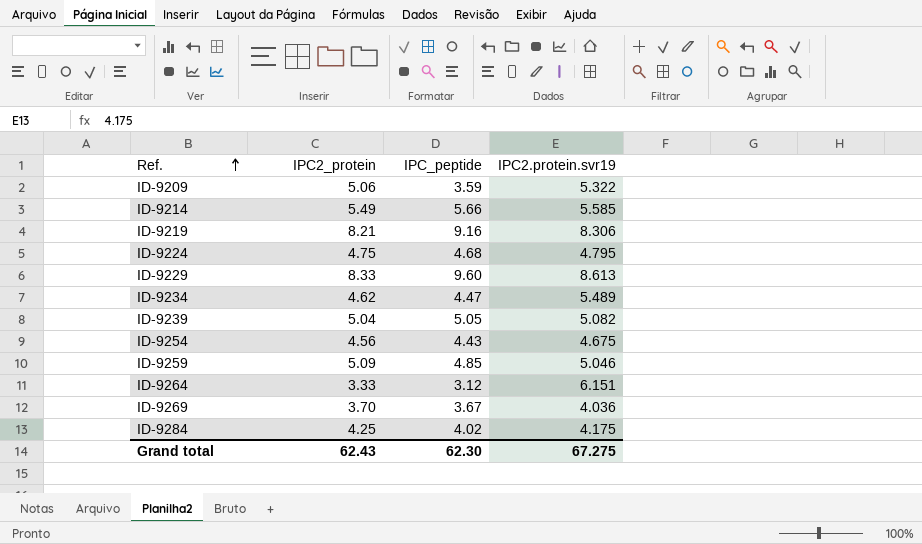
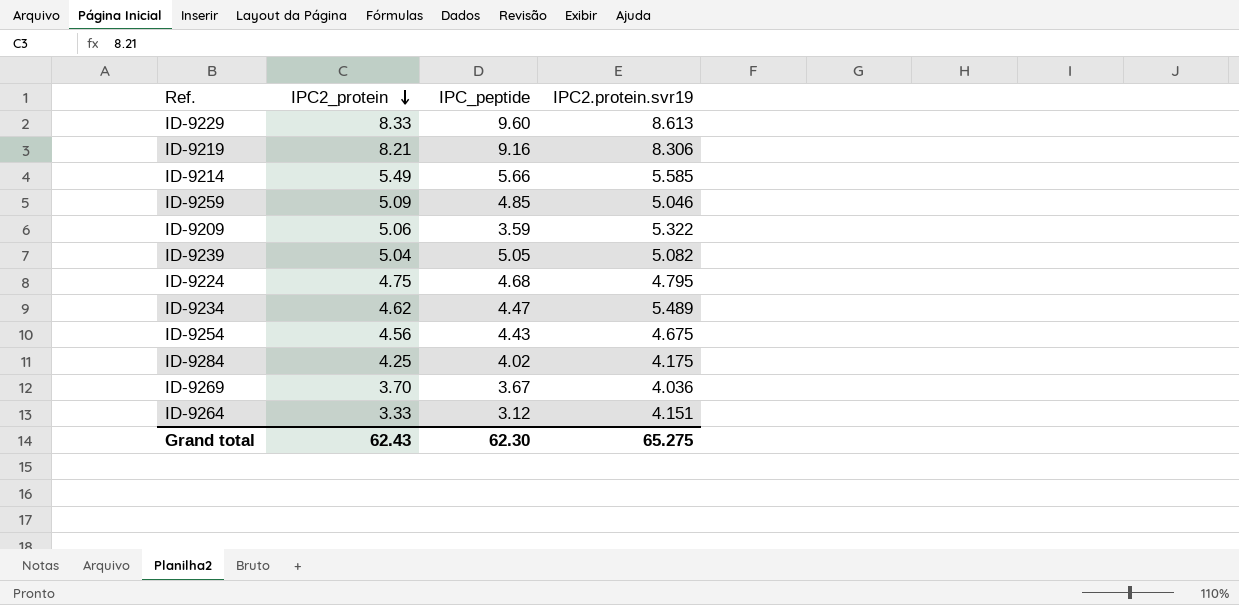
row order: Ref. ascending -> IPC2_protein descending
ID-9264 | IPC2.protein.svr19: 6.151 -> 4.151
Grand total | IPC2.protein.svr19: 67.275 -> 65.275

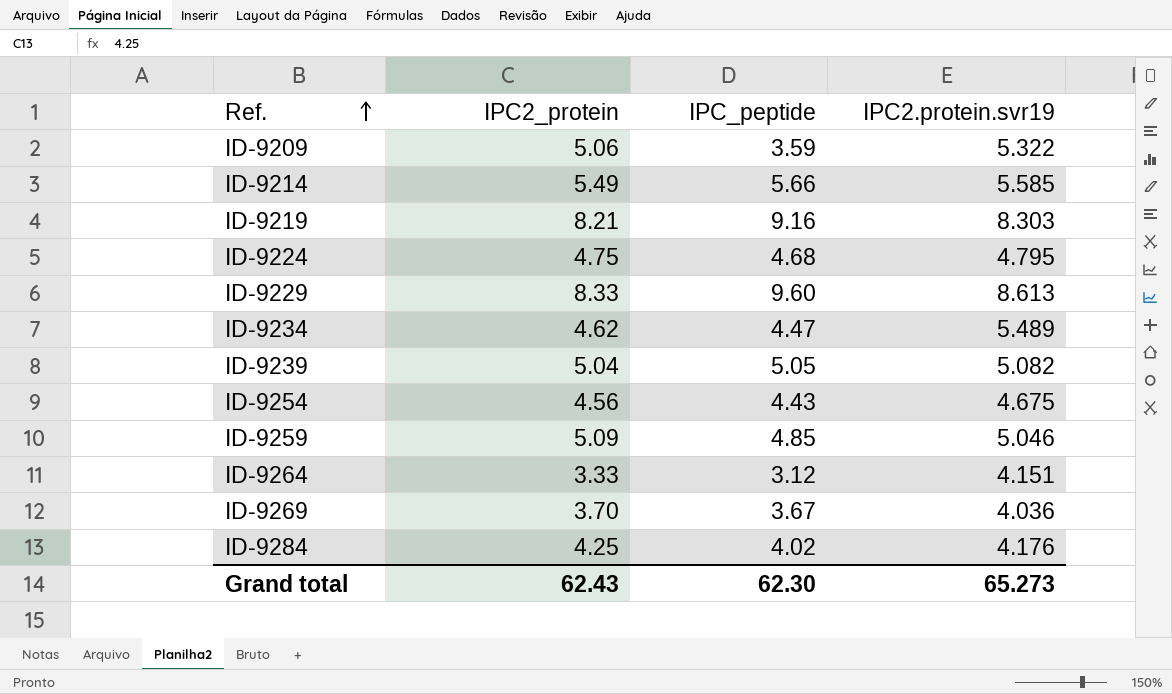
row order: IPC2_protein descending -> Ref. ascending
ID-9219 | IPC2.protein.svr19: 8.306 -> 8.303
ID-9284 | IPC2.protein.svr19: 4.175 -> 4.176
Grand total | IPC2.protein.svr19: 65.275 -> 65.273

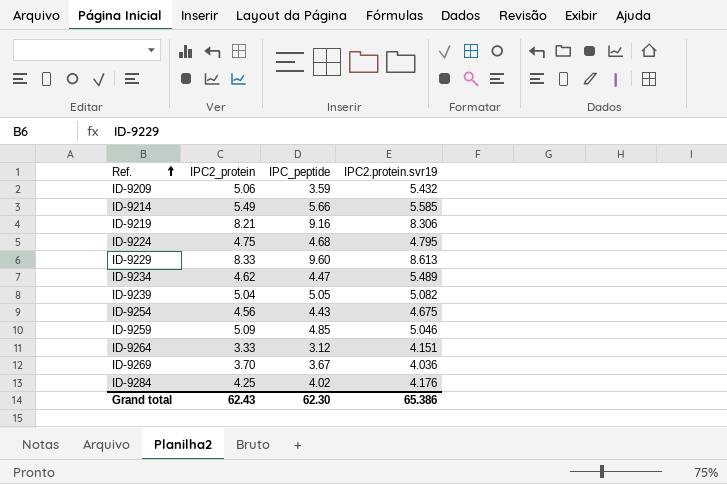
ID-9209 | IPC2.protein.svr19: 5.322 -> 5.432
ID-9219 | IPC2.protein.svr19: 8.303 -> 8.306
Grand total | IPC2.protein.svr19: 65.273 -> 65.386

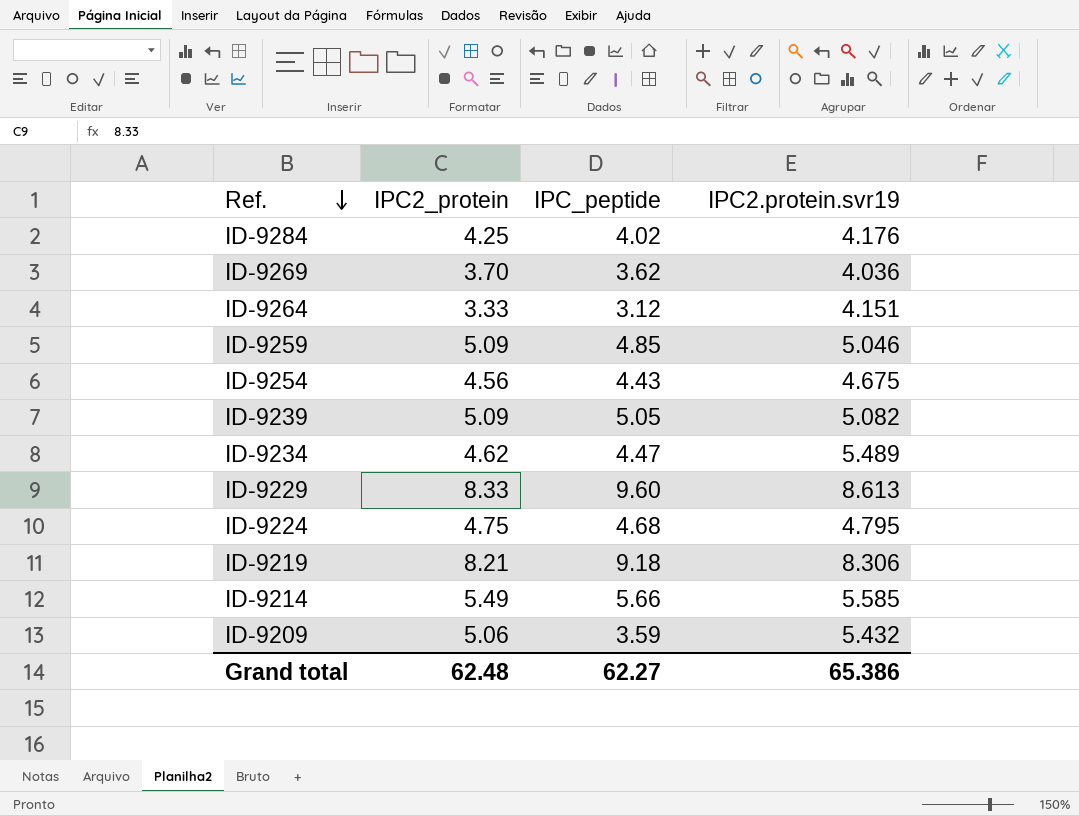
row order: Ref. ascending -> Ref. descending
ID-9269 | IPC_peptide: 3.67 -> 3.62
ID-9239 | IPC2_protein: 5.04 -> 5.09
ID-9219 | IPC_peptide: 9.16 -> 9.18
Grand total | IPC2_protein: 62.43 -> 62.48
Grand total | IPC_peptide: 62.30 -> 62.27

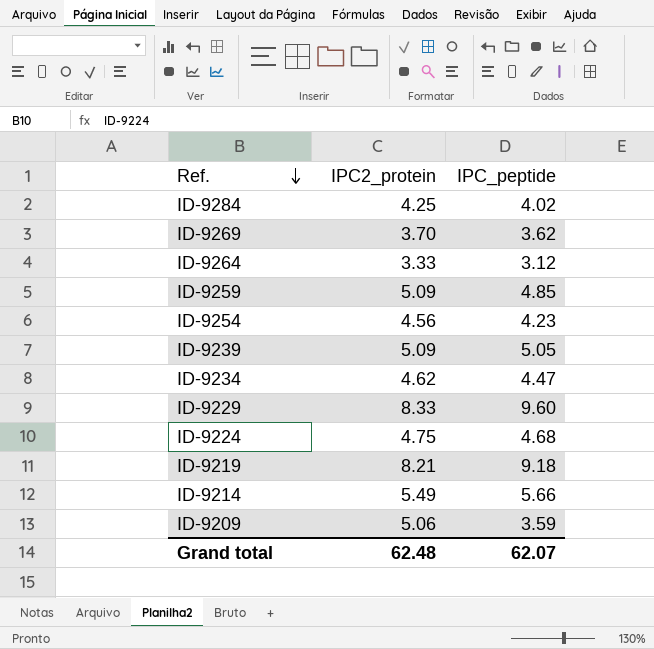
column IPC2.protein.svr19 | position: 4 -> none
ID-9254 | IPC_peptide: 4.43 -> 4.23
Grand total | IPC_peptide: 62.27 -> 62.07

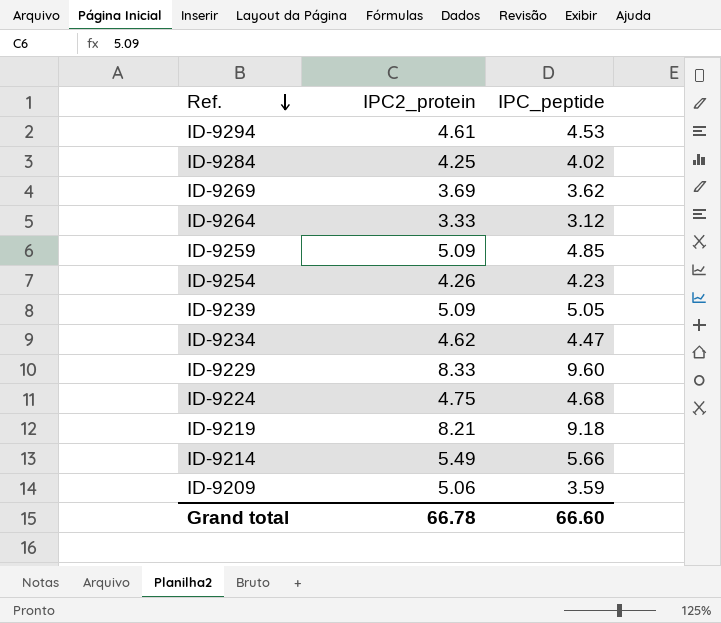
row ID-9294: none -> 4.61 | 4.53
ID-9269 | IPC2_protein: 3.70 -> 3.69
ID-9254 | IPC2_protein: 4.56 -> 4.26
Grand total | IPC2_protein: 62.48 -> 66.78
Grand total | IPC_peptide: 62.07 -> 66.60

